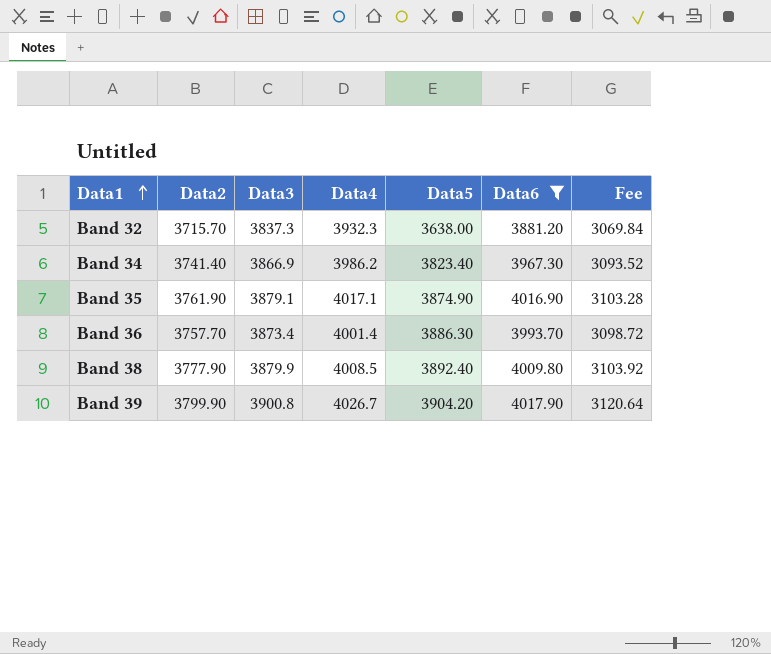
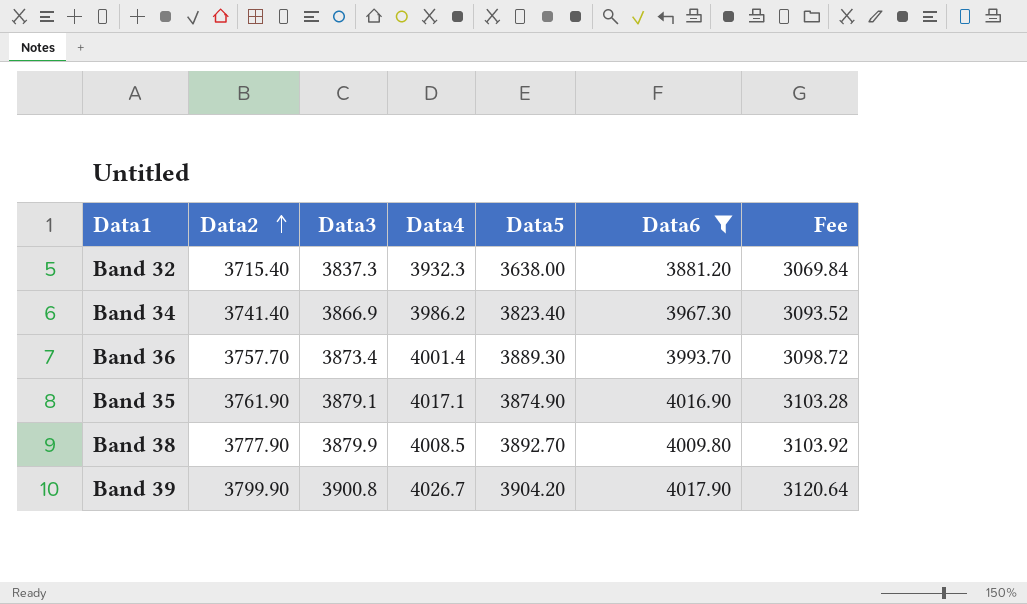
row order: Data1 ascending -> Data2 ascending
Band 32 | Data2: 3715.70 -> 3715.40
Band 36 | Data5: 3886.30 -> 3889.30
Band 38 | Data5: 3892.40 -> 3892.70

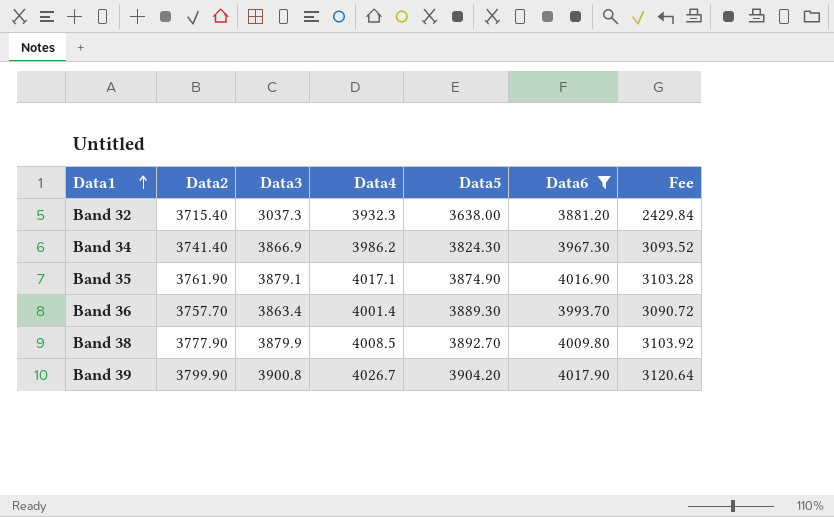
row order: Data2 ascending -> Data1 ascending
Band 32 | Data3: 3837.3 -> 3037.3
Band 32 | Fee: 3069.84 -> 2429.84
Band 34 | Data5: 3823.40 -> 3824.30
Band 36 | Data3: 3873.4 -> 3863.4
Band 36 | Fee: 3098.72 -> 3090.72

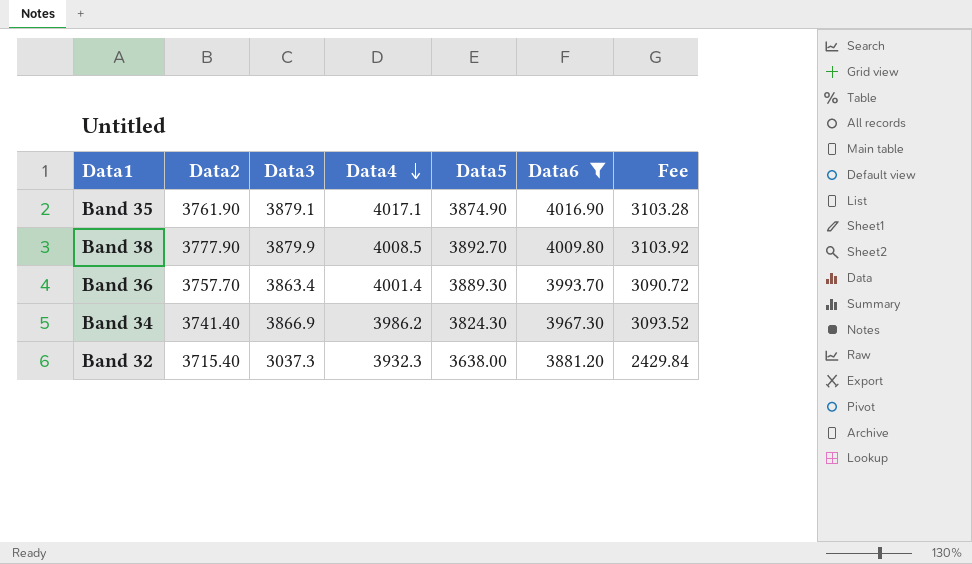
row order: Data1 ascending -> Data4 descending
row Band 39: 3799.90 | 3900.8 | 4026.7 | 3904.20 | 4017.90 | 3120.64 -> none

